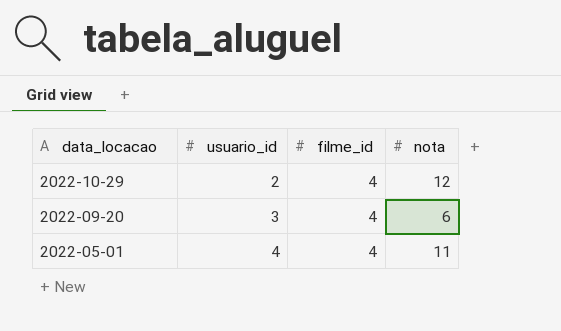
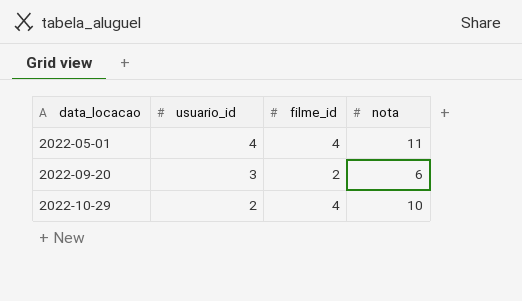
row order: data_locacao descending -> data_locacao ascending
2022-09-20 | filme_id: 4 -> 2
2022-10-29 | nota: 12 -> 10

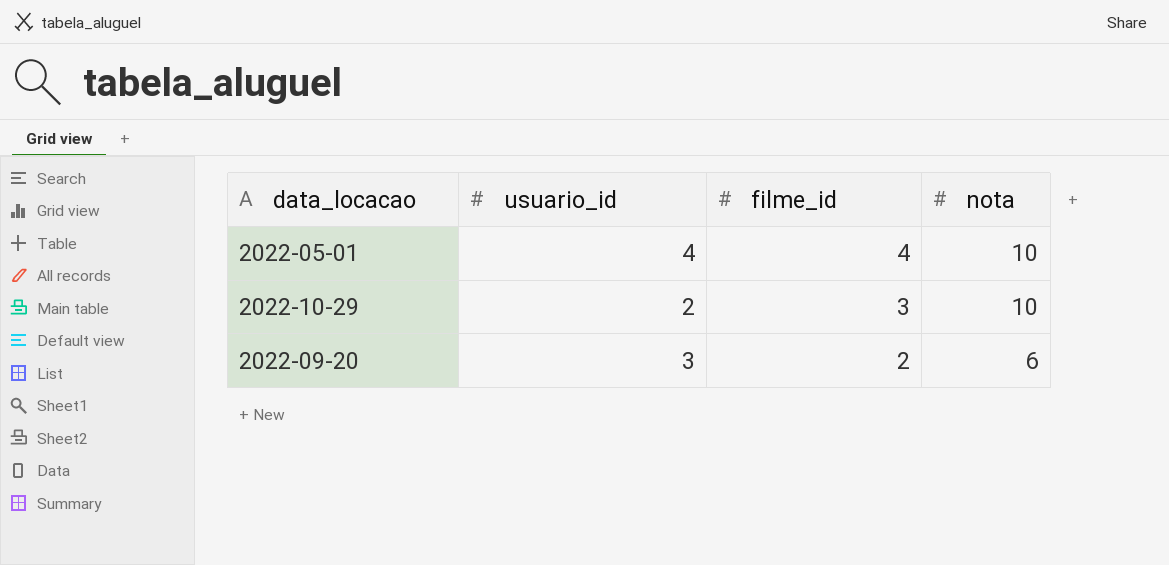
row order: data_locacao ascending -> filme_id descending
2022-05-01 | nota: 11 -> 10
2022-10-29 | filme_id: 4 -> 3

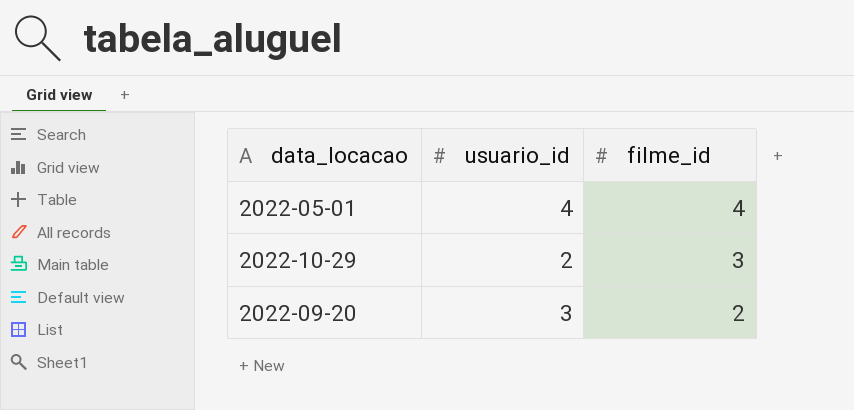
column nota | position: 4 -> none

